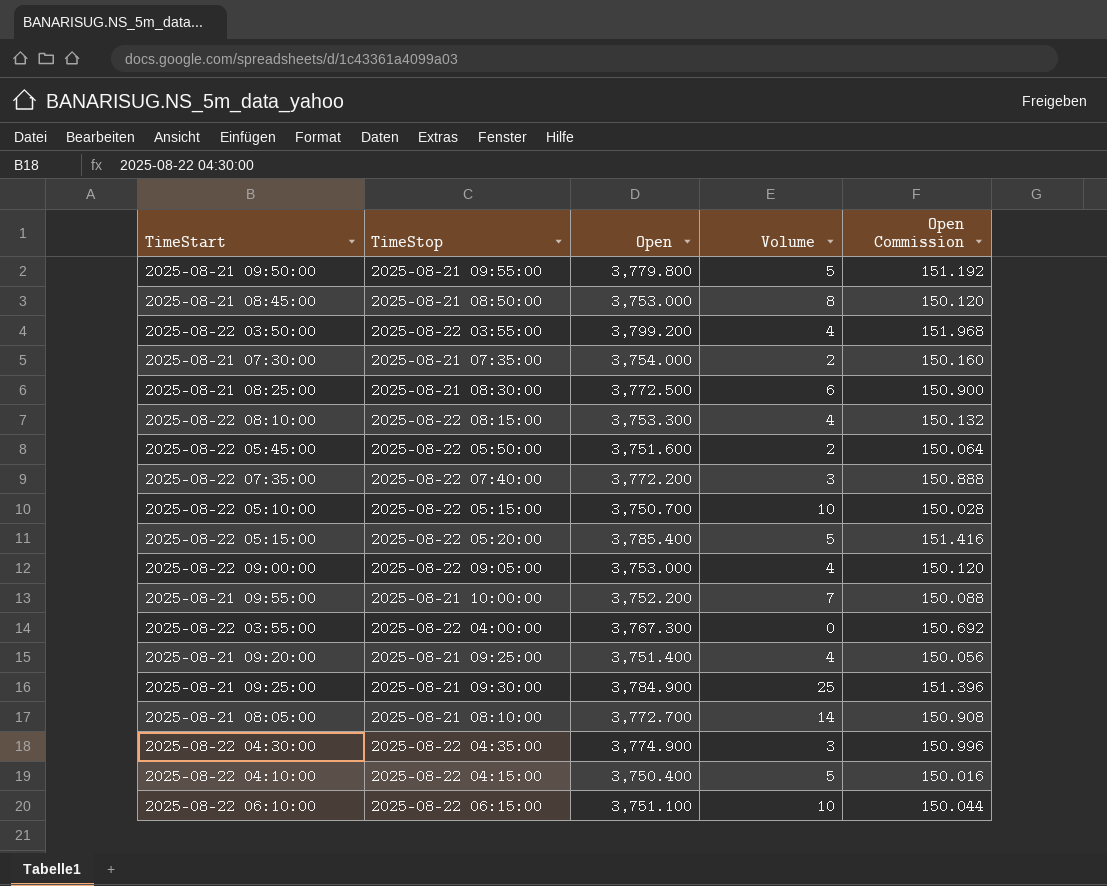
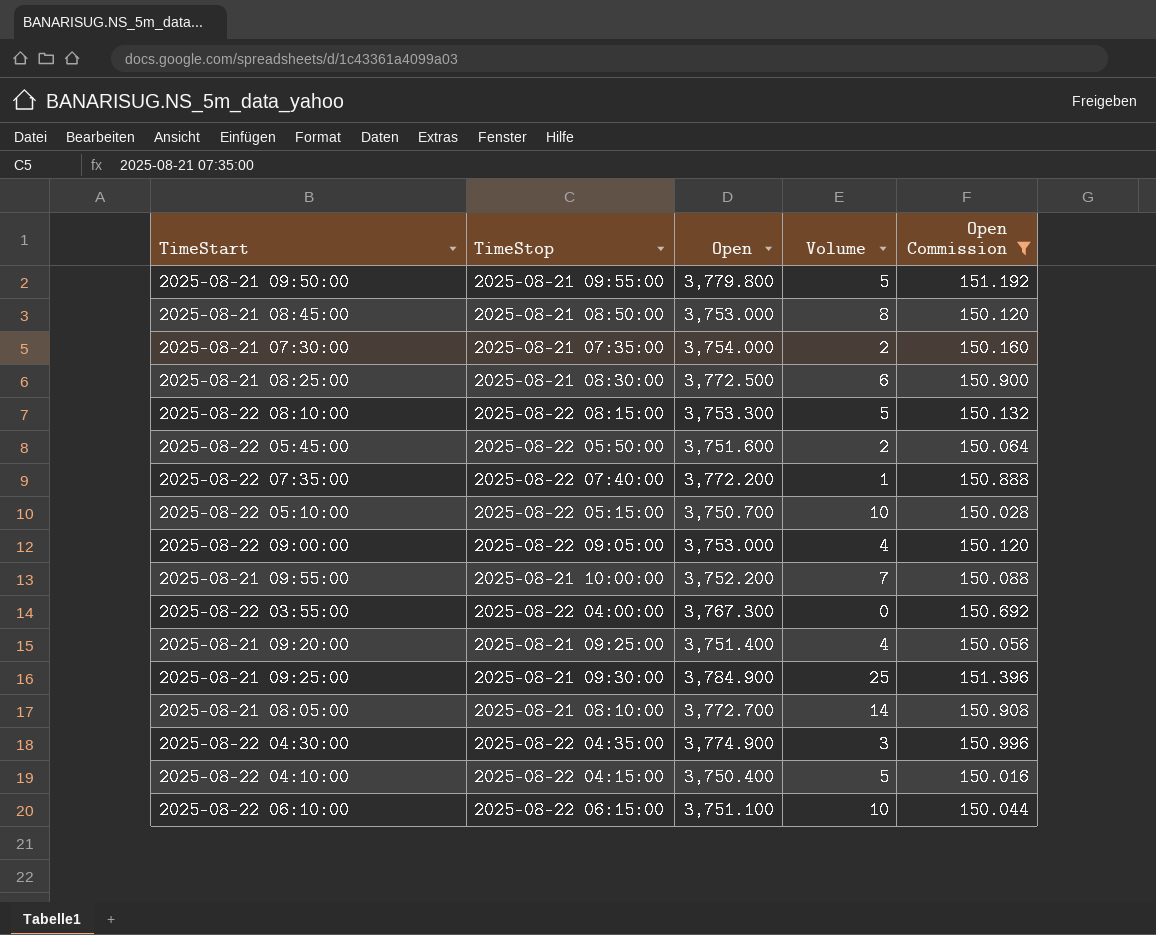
filter: none -> Open Commission <= 151.396
2025-08-22 08:10:00 | Volume: 4 -> 5
2025-08-22 07:35:00 | Volume: 3 -> 1

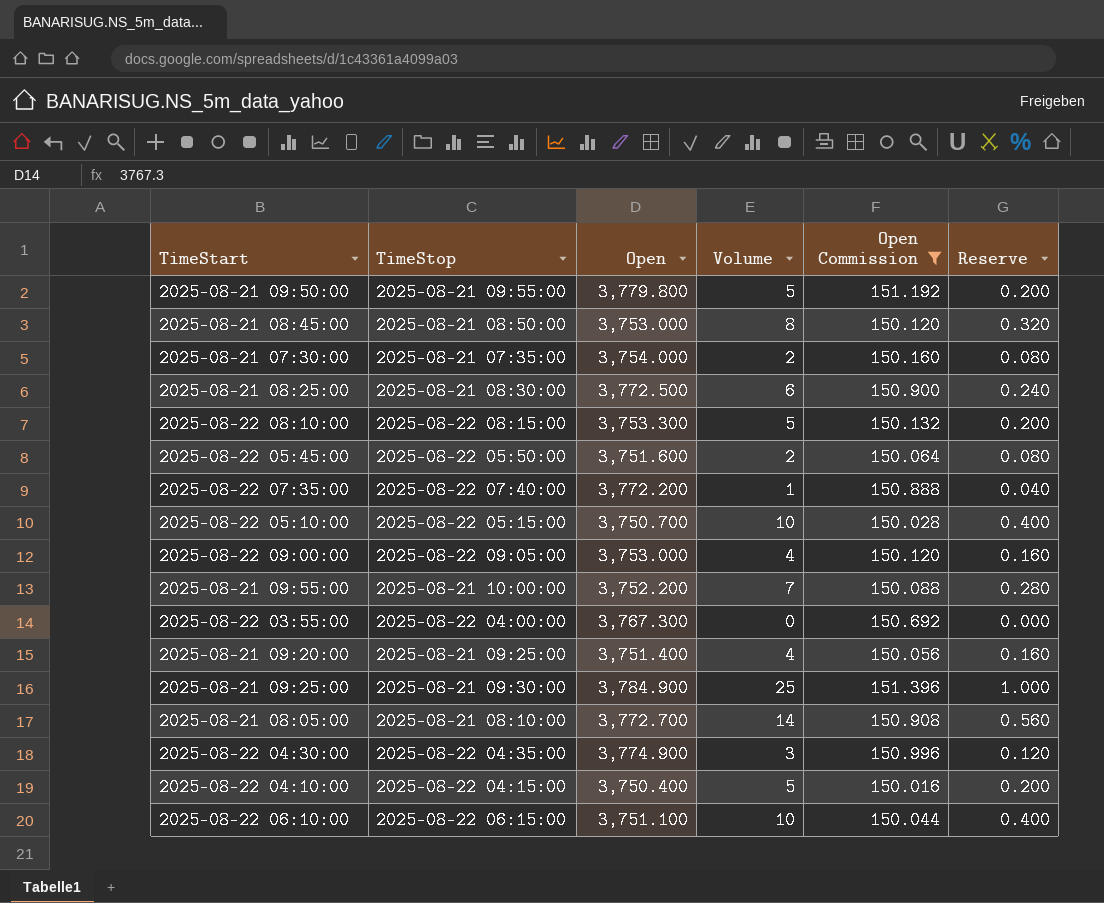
column Reserve | formula: none -> [Volume] * 0.04

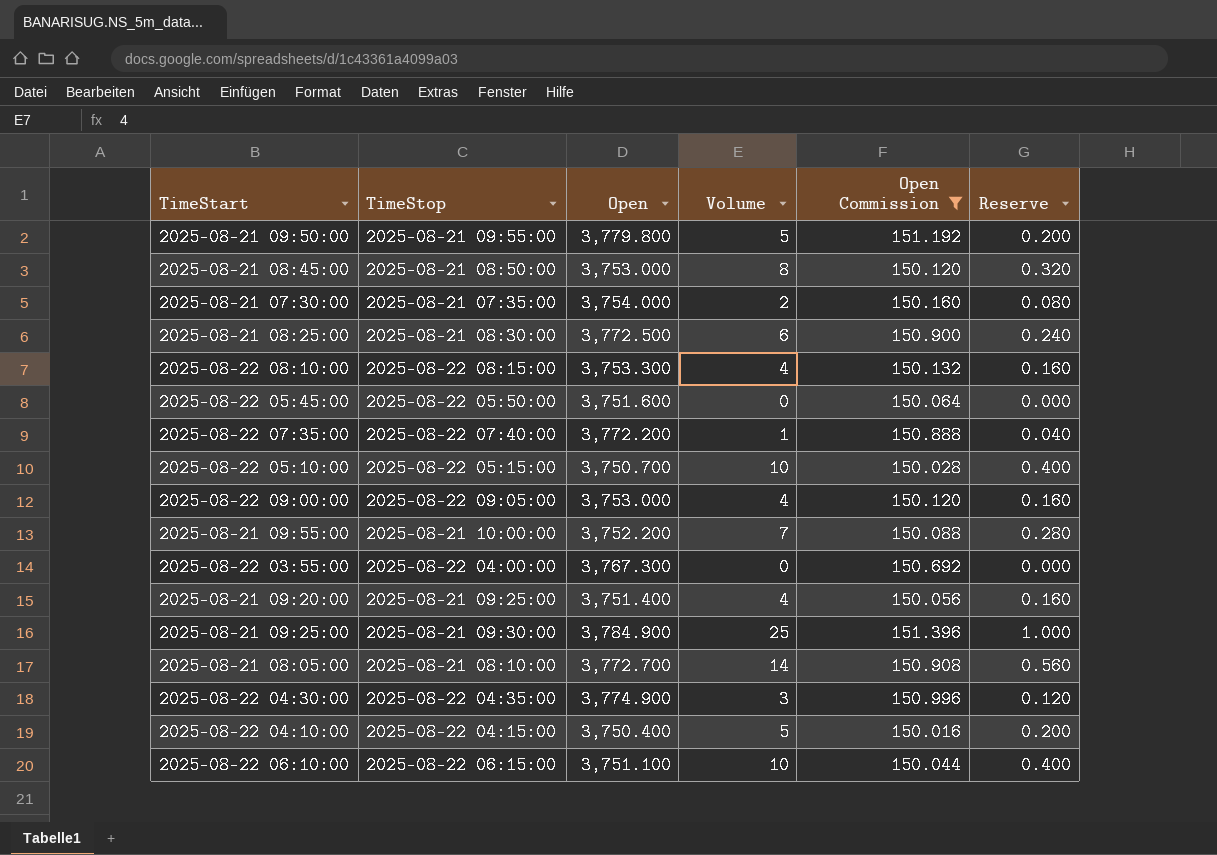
2025-08-22 08:10:00 | Volume: 5 -> 4
2025-08-22 08:10:00 | Reserve: 0.200 -> 0.160
2025-08-22 05:45:00 | Volume: 2 -> 0
2025-08-22 05:45:00 | Reserve: 0.080 -> 0.000

